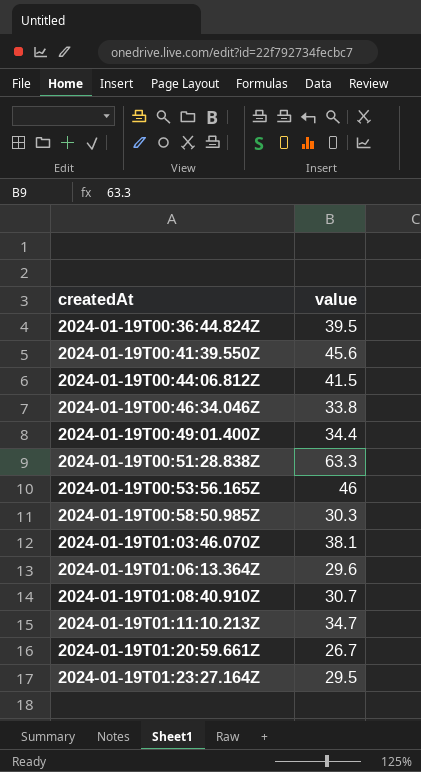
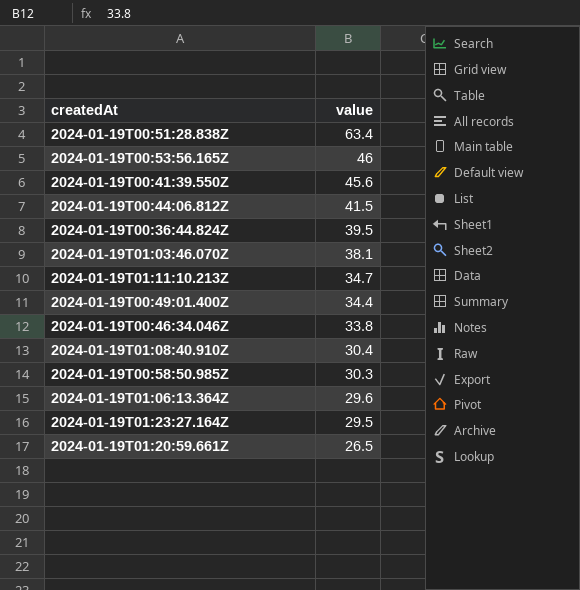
row order: createdAt ascending -> value descending
2024-01-19T00:51:28.838Z | value: 63.3 -> 63.4
2024-01-19T01:08:40.910Z | value: 30.7 -> 30.4
2024-01-19T01:20:59.661Z | value: 26.7 -> 26.5

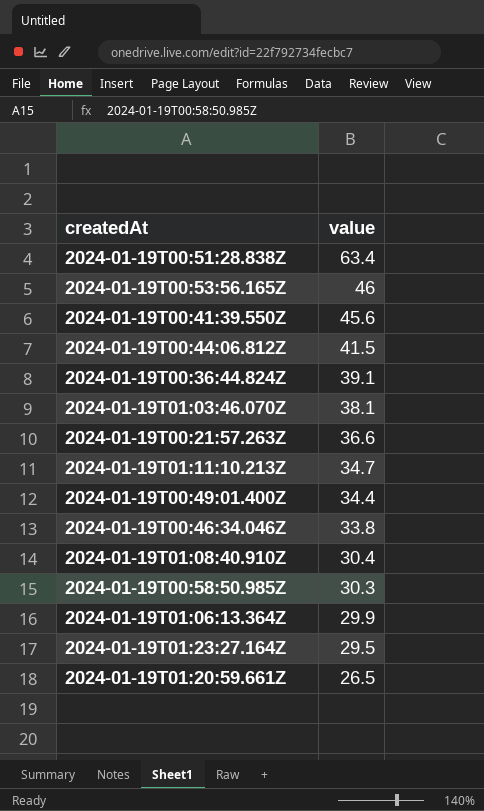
2024-01-19T00:36:44.824Z | value: 39.5 -> 39.1
row 2024-01-19T00:21:57.263Z: none -> 36.6
2024-01-19T01:06:13.364Z | value: 29.6 -> 29.9

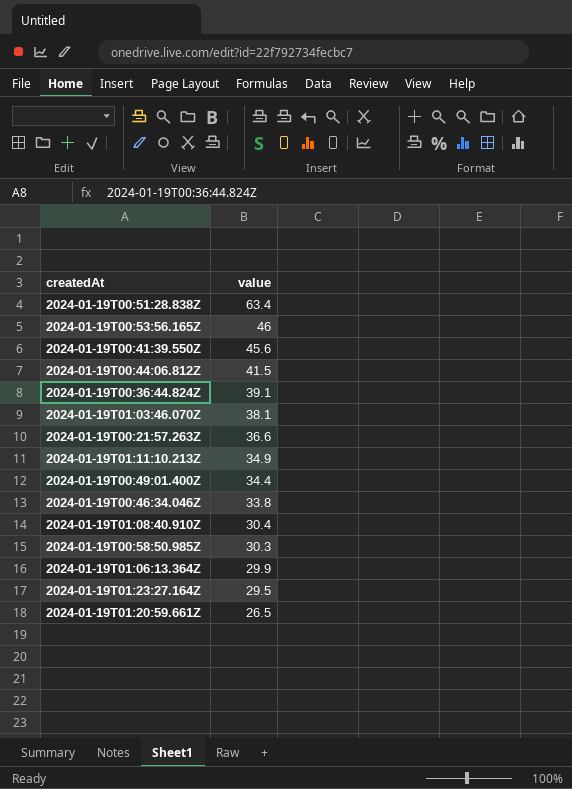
2024-01-19T01:11:10.213Z | value: 34.7 -> 34.9

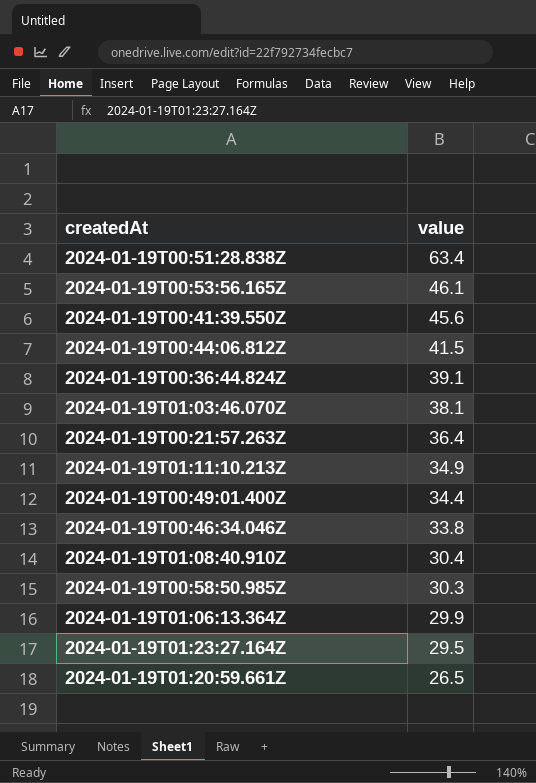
2024-01-19T00:53:56.165Z | value: 46 -> 46.1
2024-01-19T00:21:57.263Z | value: 36.6 -> 36.4

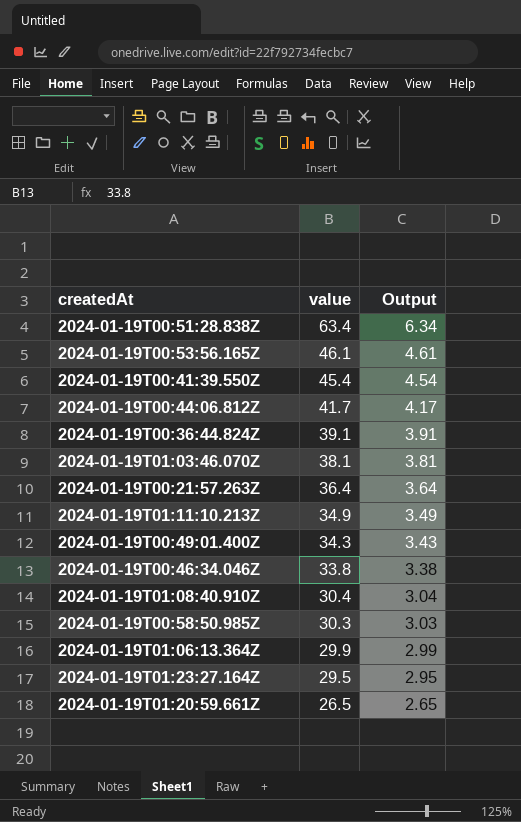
column Output | formula: none -> [value] * 0.1
2024-01-19T00:41:39.550Z | value: 45.6 -> 45.4
2024-01-19T00:44:06.812Z | value: 41.5 -> 41.7
2024-01-19T00:49:01.400Z | value: 34.4 -> 34.3

